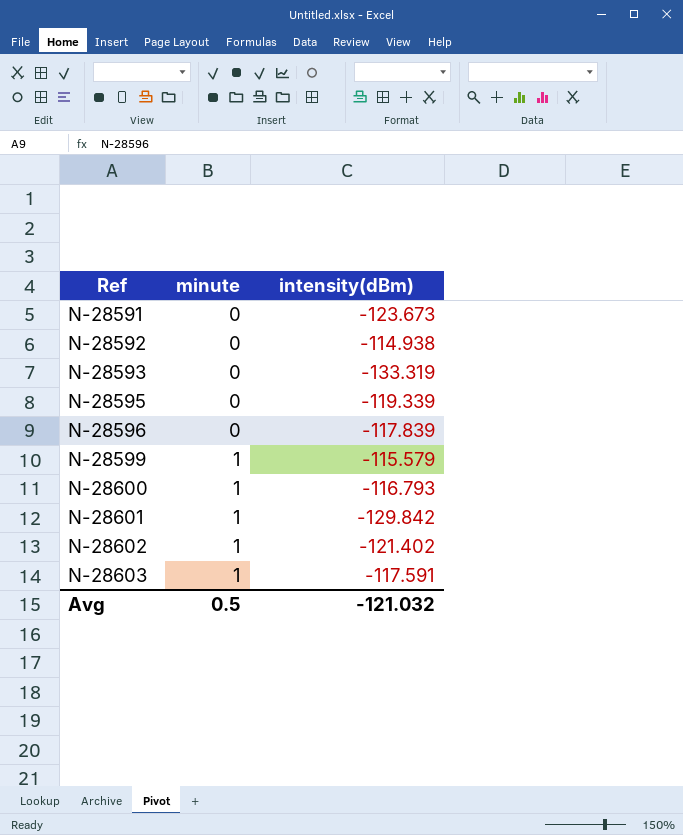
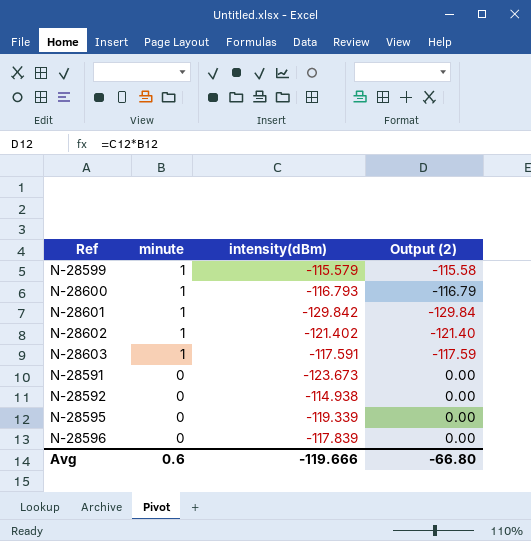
row order: Ref ascending -> minute descending
column Output (2) | formula: none -> [minute] * [intensity(dBm)]
row N-28593: 0 | -133.319 -> none
Avg | minute: 0.5 -> 0.6
Avg | intensity(dBm): -121.032 -> -119.666

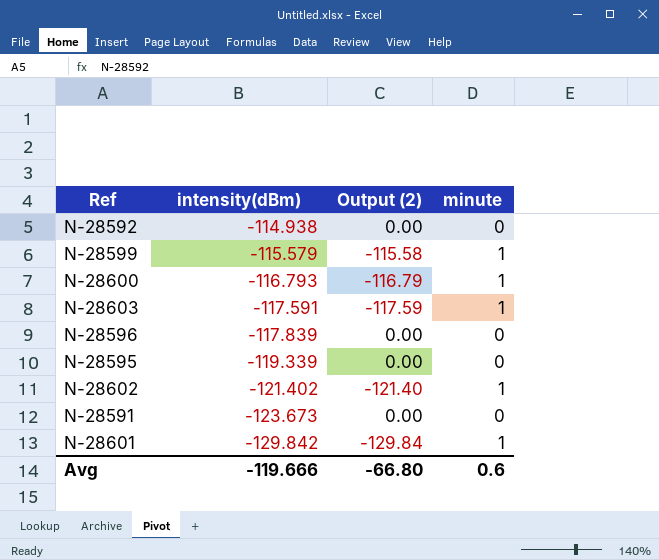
row order: minute descending -> intensity(dBm) descending
column minute | position: 2 -> 4

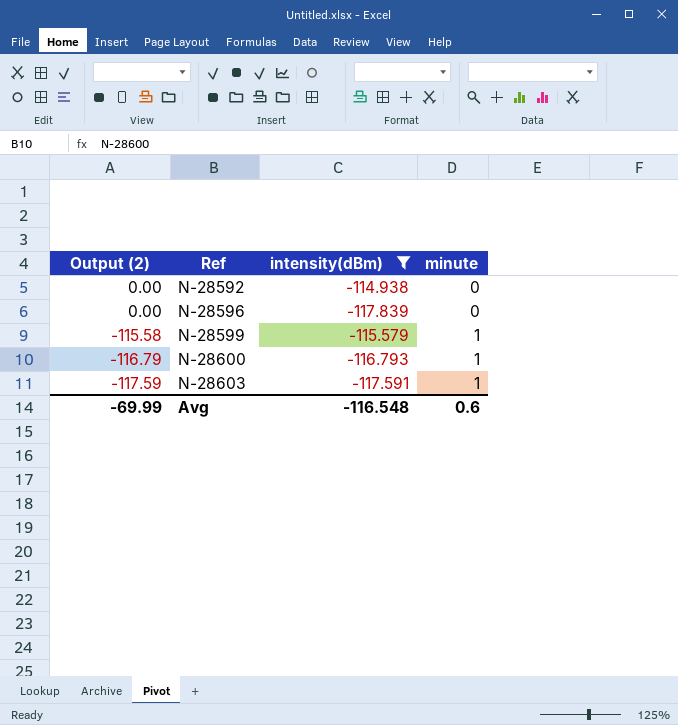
filter: none -> intensity(dBm) >= -117.839
row order: intensity(dBm) descending -> Output (2) descending
column Output (2) | position: 3 -> 1
Avg | Output (2): -66.80 -> -69.99
Avg | intensity(dBm): -119.666 -> -116.548

